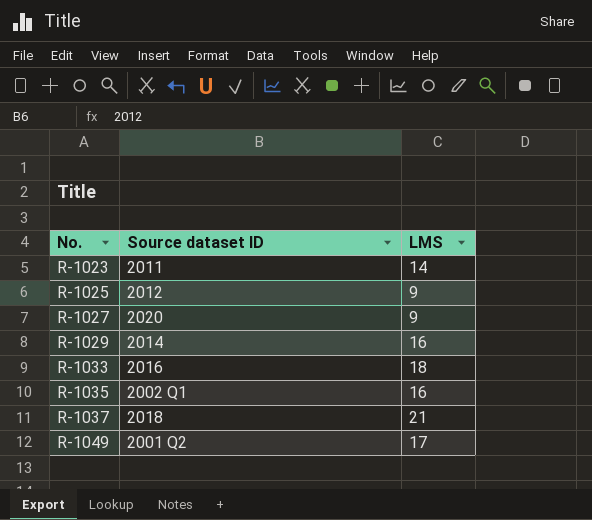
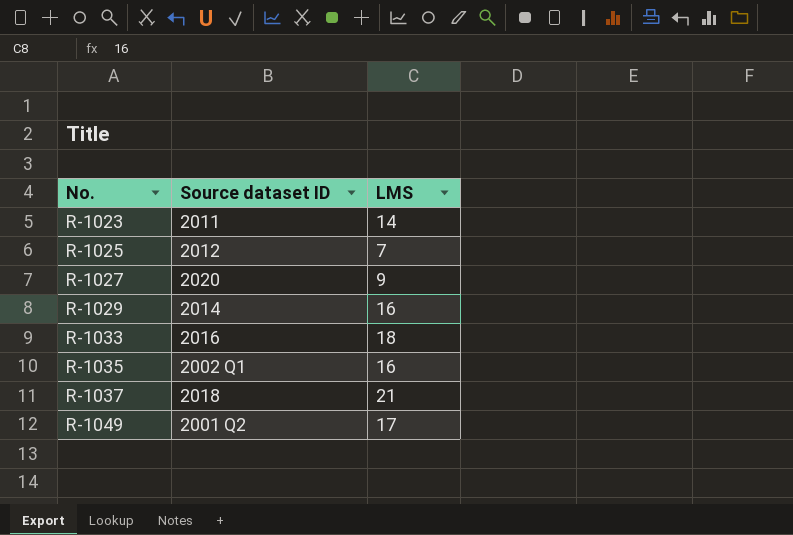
R-1025 | LMS: 9 -> 7

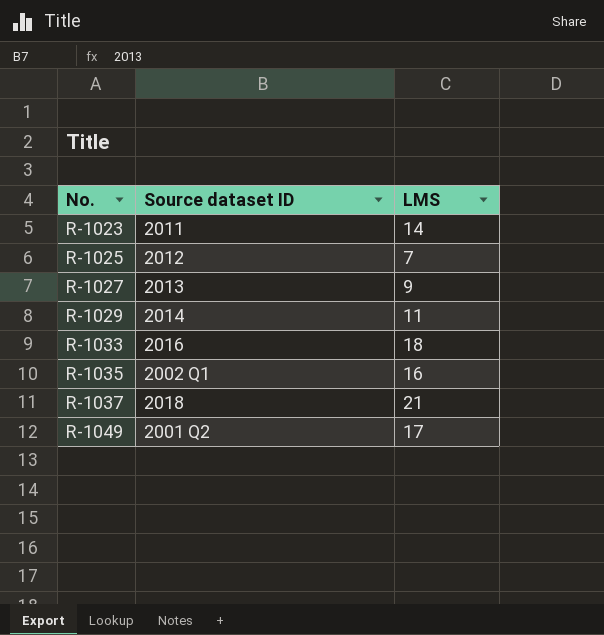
R-1027 | Source dataset ID: 2020 -> 2013
R-1029 | LMS: 16 -> 11

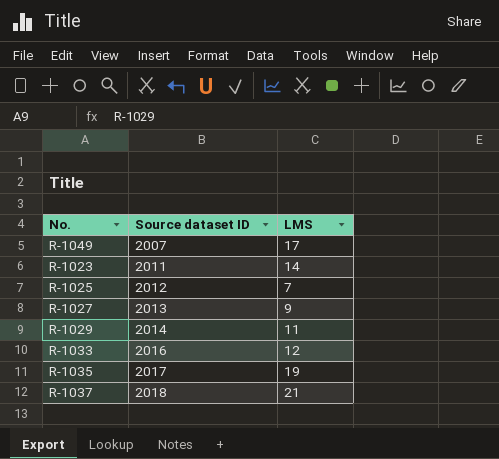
row order: No. ascending -> Source dataset ID ascending
R-1049 | Source dataset ID: 2001 Q2 -> 2007
R-1033 | LMS: 18 -> 12
R-1035 | Source dataset ID: 2002 Q1 -> 2017
R-1035 | LMS: 16 -> 19

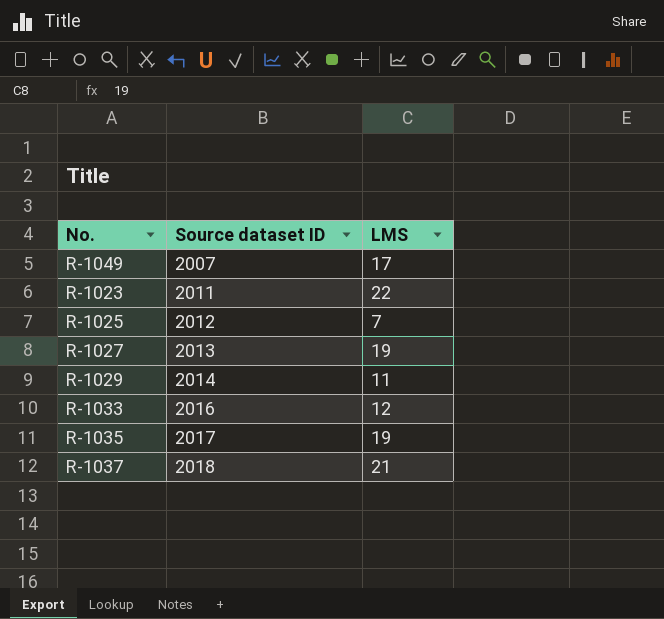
R-1023 | LMS: 14 -> 22
R-1027 | LMS: 9 -> 19

